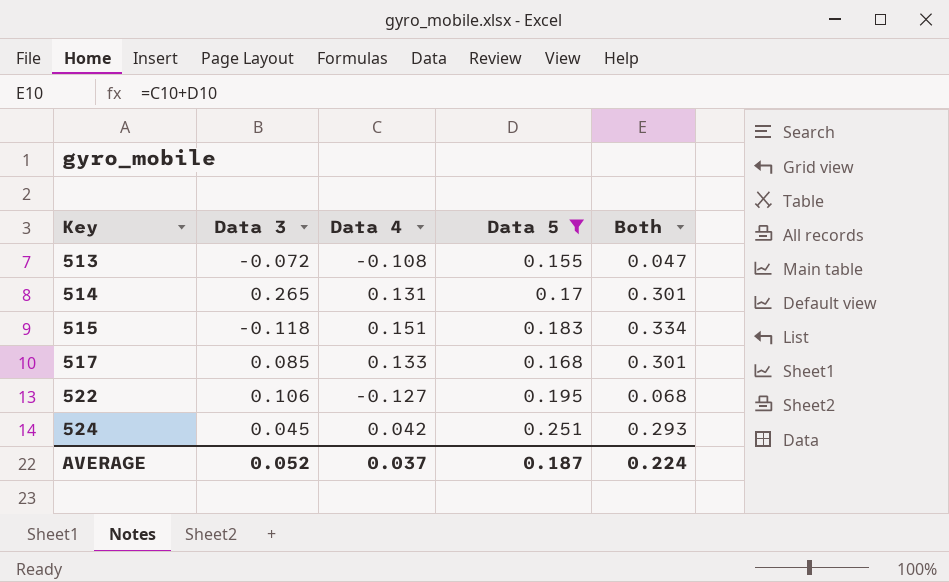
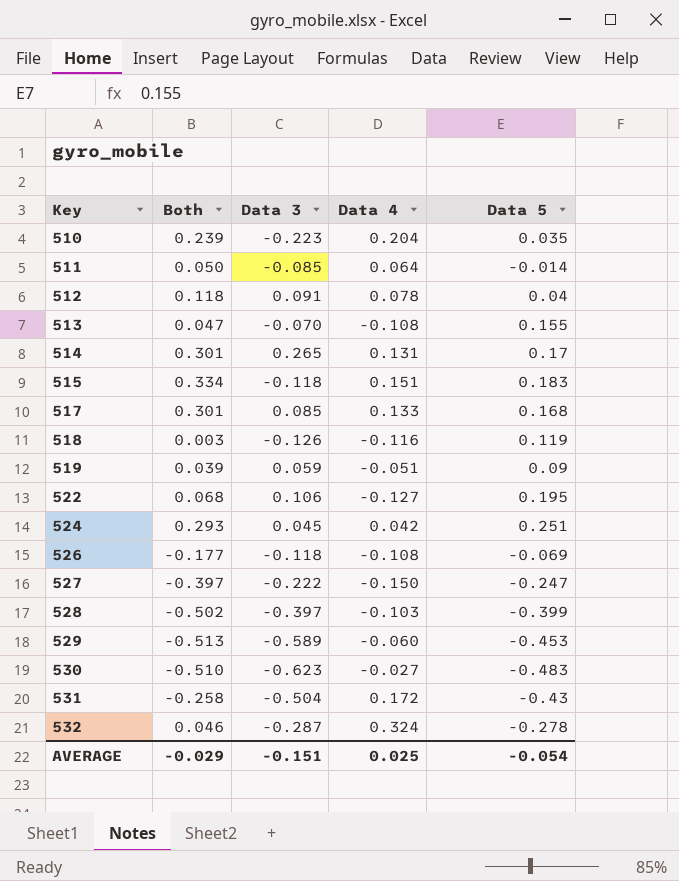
filter: Data 5 >= 0.155 -> none
column Both | position: 5 -> 2
513 | Data 3: -0.072 -> -0.070
AVERAGE | Both: 0.224 -> -0.029
AVERAGE | Data 3: 0.052 -> -0.151
AVERAGE | Data 4: 0.037 -> 0.025
AVERAGE | Data 5: 0.187 -> -0.054

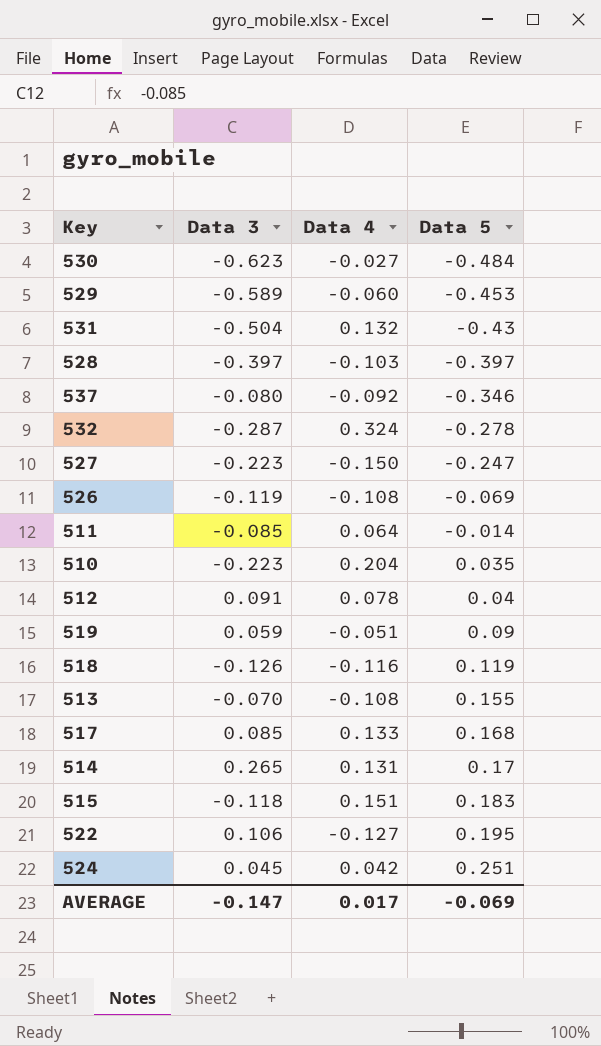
row order: Key ascending -> Data 5 ascending
column Both | formula: [Data 4] + [Data 5] -> none
530 | Data 5: -0.483 -> -0.484
531 | Data 4: 0.172 -> 0.132
528 | Data 5: -0.399 -> -0.397
row 537: none -> -0.080 | -0.092 | -0.346
527 | Data 3: -0.222 -> -0.223
526 | Data 3: -0.118 -> -0.119
AVERAGE | Data 3: -0.151 -> -0.147
AVERAGE | Data 4: 0.025 -> 0.017
AVERAGE | Data 5: -0.054 -> -0.069

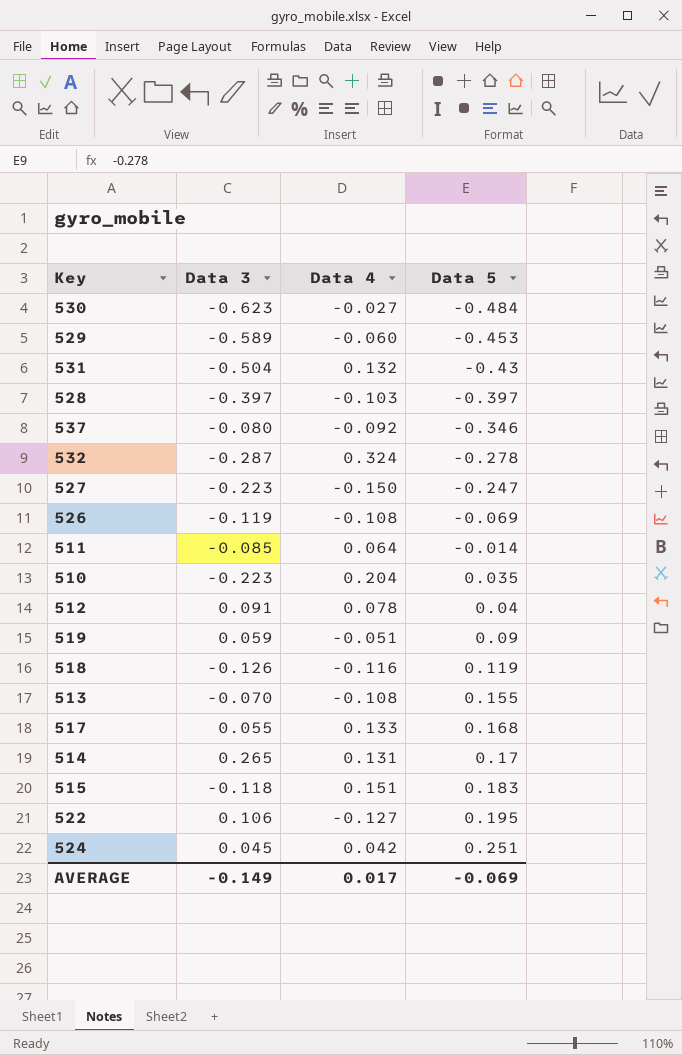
517 | Data 3: 0.085 -> 0.055
AVERAGE | Data 3: -0.147 -> -0.149

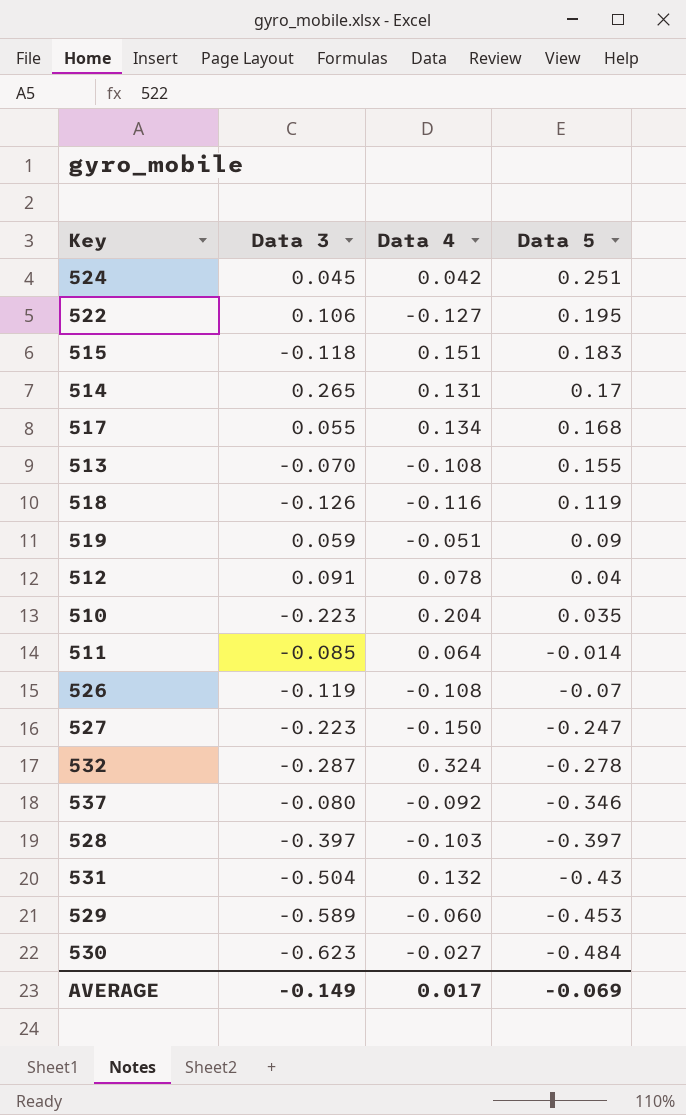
row order: Data 5 ascending -> Data 5 descending
517 | Data 4: 0.133 -> 0.134
526 | Data 5: -0.069 -> -0.07

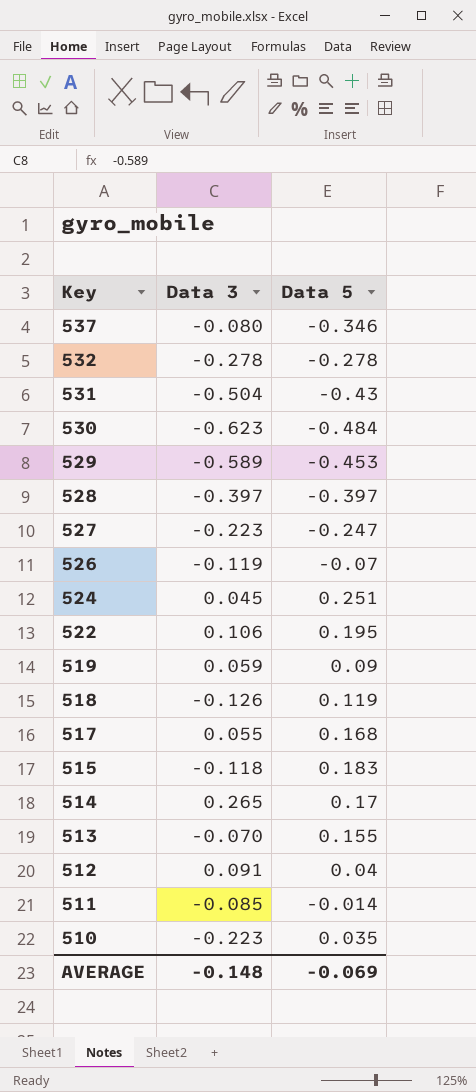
row order: Data 5 descending -> Key descending
column Data 4 | position: 3 -> none
532 | Data 3: -0.287 -> -0.278
AVERAGE | Data 3: -0.149 -> -0.148

